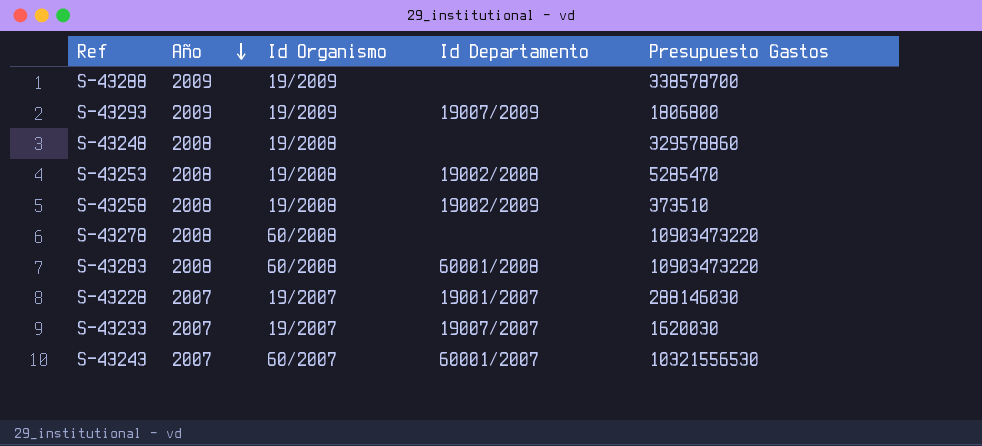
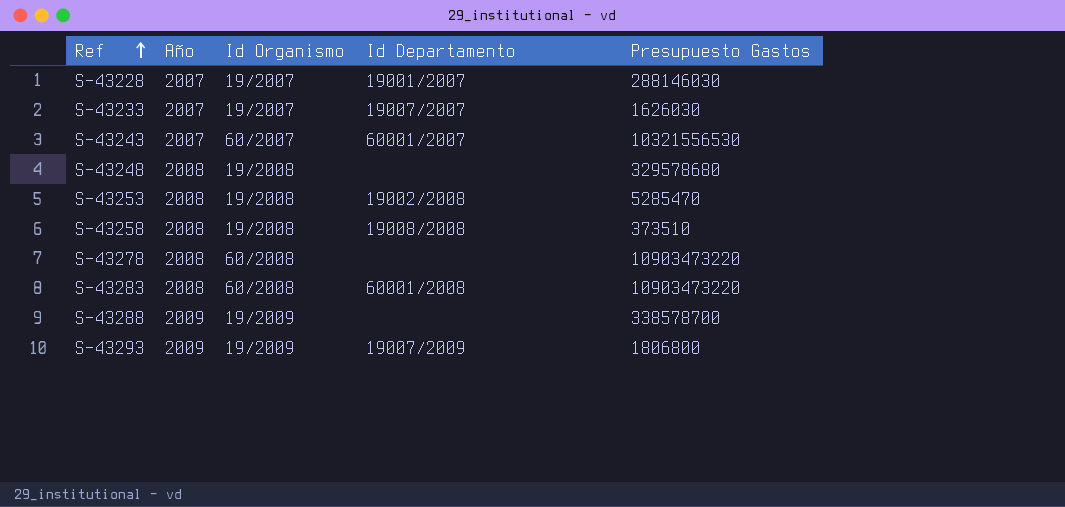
row order: Año descending -> Ref ascending
S-43233 | Presupuesto Gastos: 1620030 -> 1626030
S-43248 | Presupuesto Gastos: 329578860 -> 329578680
S-43258 | Id Departamento: 19002/2009 -> 19008/2008

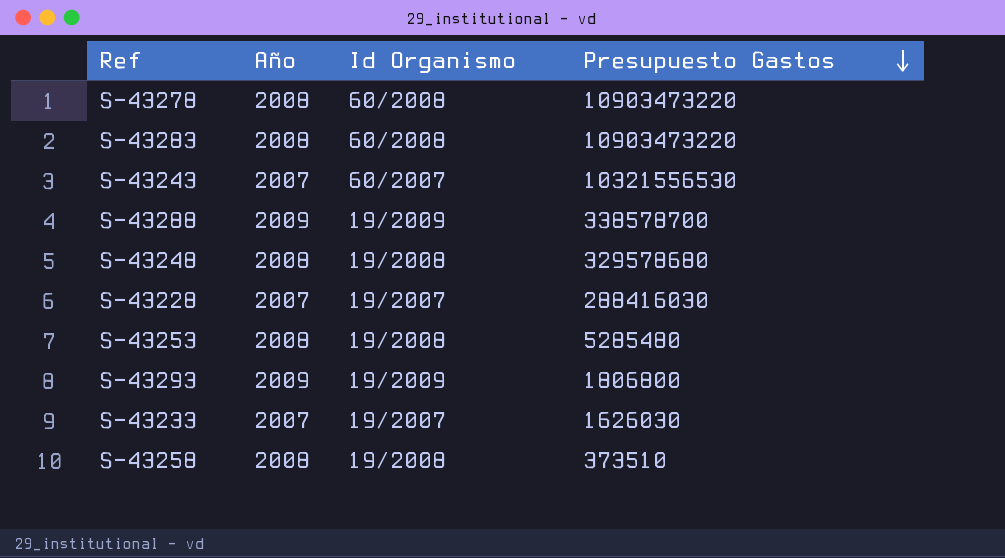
row order: Ref ascending -> Presupuesto Gastos descending
column Id Departamento | position: 4 -> none
S-43228 | Presupuesto Gastos: 288146030 -> 288416030
S-43253 | Presupuesto Gastos: 5285470 -> 5285480

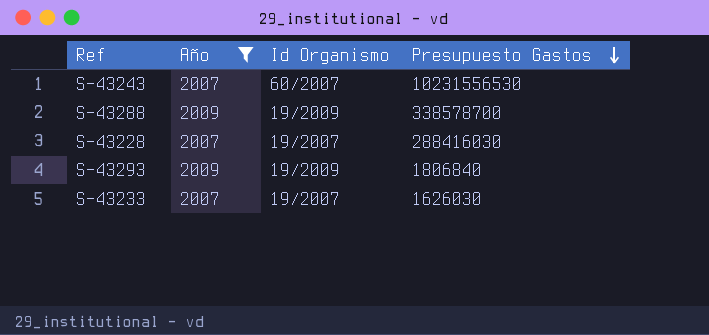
filter: none -> Año != 2008
S-43243 | Presupuesto Gastos: 10321556530 -> 10231556530
S-43293 | Presupuesto Gastos: 1806800 -> 1806840

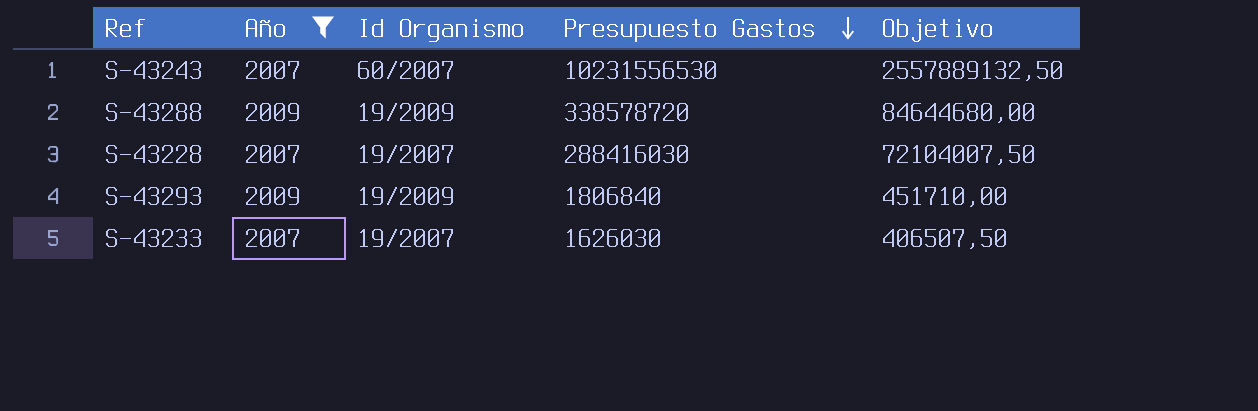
column Objetivo | formula: none -> [Presupuesto Gastos] * 0,25
S-43288 | Presupuesto Gastos: 338578700 -> 338578720

